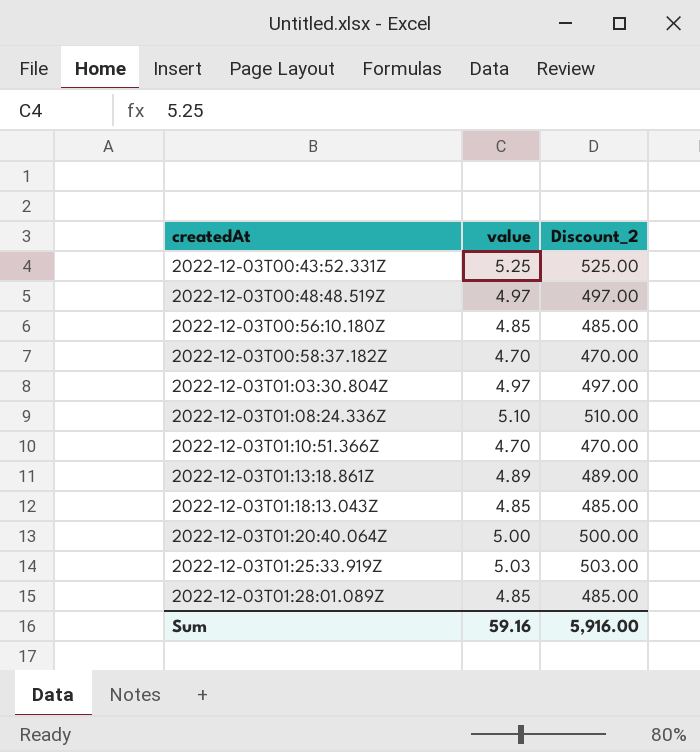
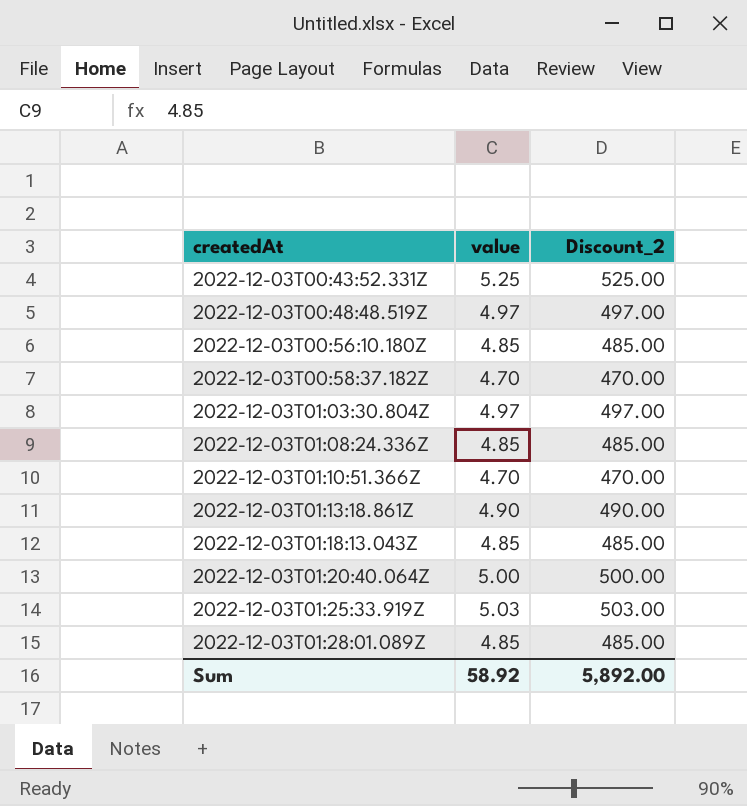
2022-12-03T01:08:24.336Z | value: 5.10 -> 4.85
2022-12-03T01:08:24.336Z | Discount_2: 510.00 -> 485.00
2022-12-03T01:13:18.861Z | value: 4.89 -> 4.90
2022-12-03T01:13:18.861Z | Discount_2: 489.00 -> 490.00
Sum | value: 59.16 -> 58.92
Sum | Discount_2: 5,916.00 -> 5,892.00

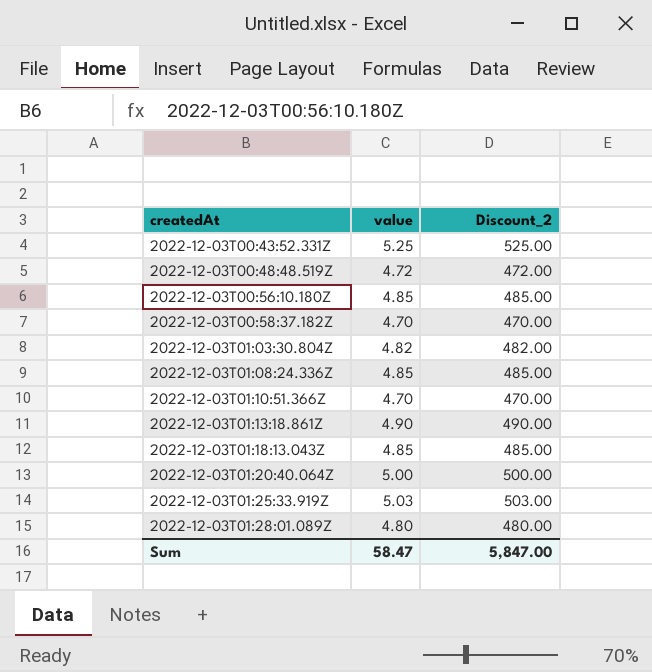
2022-12-03T00:48:48.519Z | value: 4.97 -> 4.72
2022-12-03T00:48:48.519Z | Discount_2: 497.00 -> 472.00
2022-12-03T01:03:30.804Z | value: 4.97 -> 4.82
2022-12-03T01:03:30.804Z | Discount_2: 497.00 -> 482.00
2022-12-03T01:28:01.089Z | value: 4.85 -> 4.80
2022-12-03T01:28:01.089Z | Discount_2: 485.00 -> 480.00
Sum | value: 58.92 -> 58.47
Sum | Discount_2: 5,892.00 -> 5,847.00

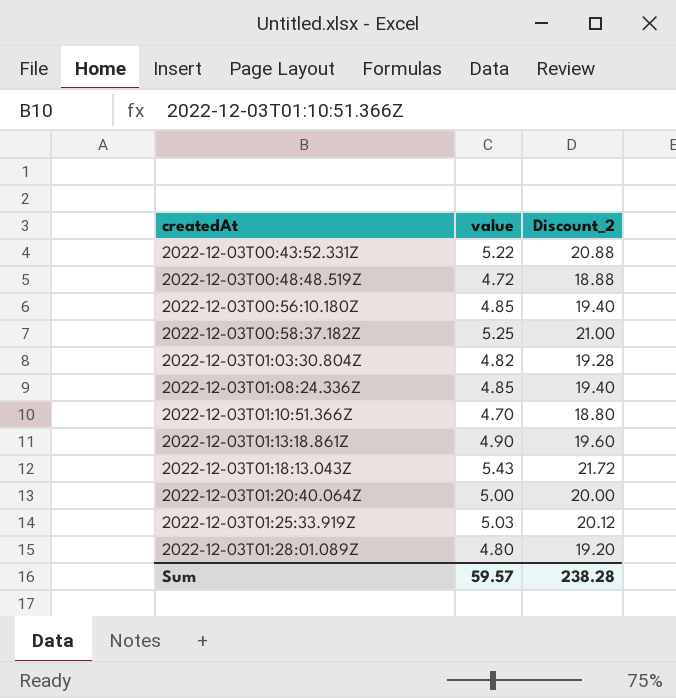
column Discount_2 | formula: [value] * 100 -> [value] * 4
2022-12-03T00:43:52.331Z | value: 5.25 -> 5.22
2022-12-03T00:58:37.182Z | value: 4.70 -> 5.25
2022-12-03T01:18:13.043Z | value: 4.85 -> 5.43
Sum | value: 58.47 -> 59.57
Sum | Discount_2: 5,847.00 -> 238.28

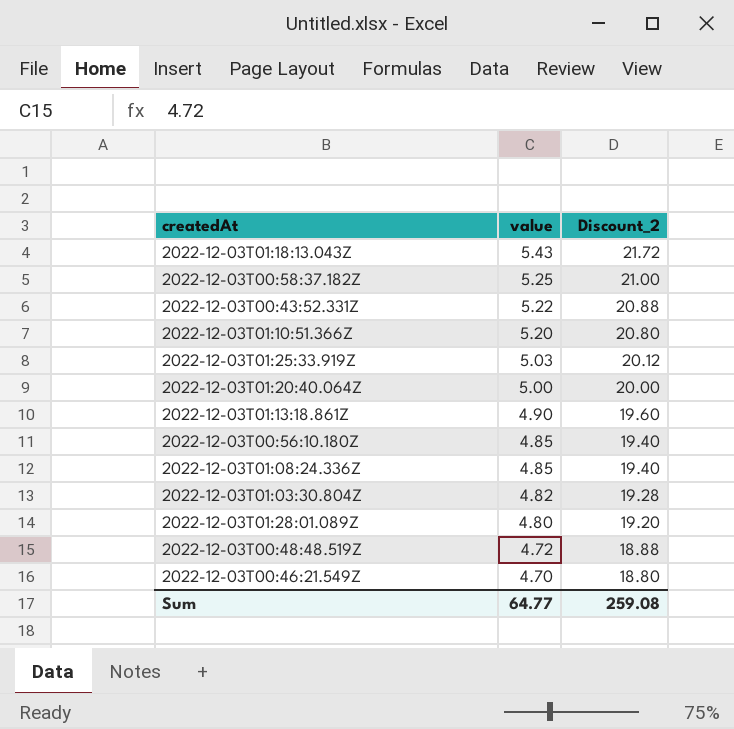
row order: createdAt ascending -> value descending
2022-12-03T01:10:51.366Z | value: 4.70 -> 5.20
2022-12-03T01:10:51.366Z | Discount_2: 18.80 -> 20.80
row 2022-12-03T00:46:21.549Z: none -> 4.70 | 18.80
Sum | value: 59.57 -> 64.77
Sum | Discount_2: 238.28 -> 259.08

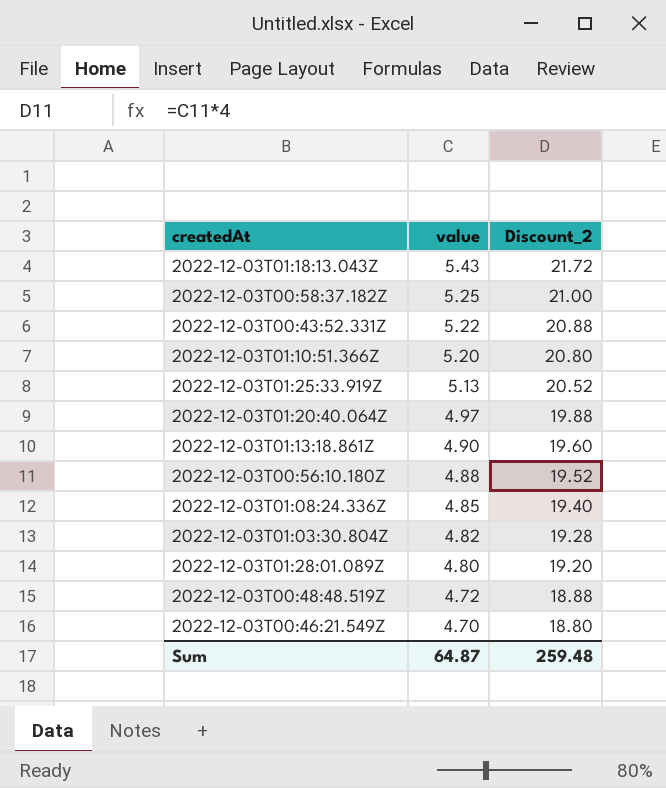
2022-12-03T01:25:33.919Z | value: 5.03 -> 5.13
2022-12-03T01:25:33.919Z | Discount_2: 20.12 -> 20.52
2022-12-03T01:20:40.064Z | value: 5.00 -> 4.97
2022-12-03T01:20:40.064Z | Discount_2: 20.00 -> 19.88
2022-12-03T00:56:10.180Z | value: 4.85 -> 4.88
2022-12-03T00:56:10.180Z | Discount_2: 19.40 -> 19.52
Sum | value: 64.77 -> 64.87
Sum | Discount_2: 259.08 -> 259.48

